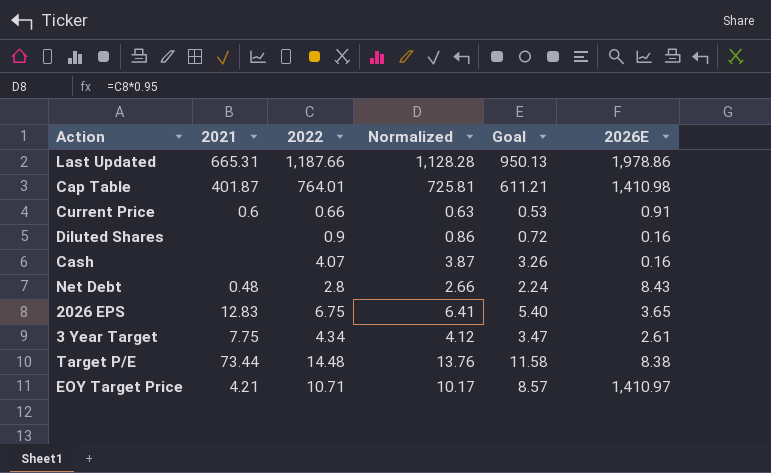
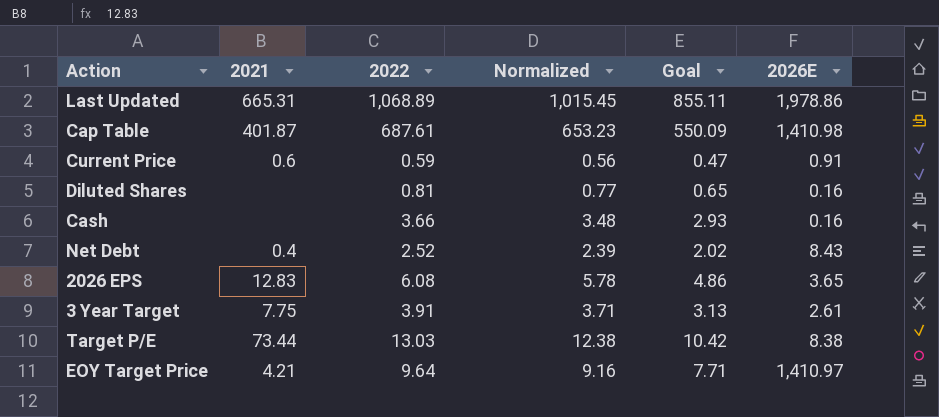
Last Updated | 2022: 1,187.66 -> 1,068.89
Last Updated | Normalized: 1,128.28 -> 1,015.45
Last Updated | Goal: 950.13 -> 855.11
Cap Table | 2022: 764.01 -> 687.61
Cap Table | Normalized: 725.81 -> 653.23
Cap Table | Goal: 611.21 -> 550.09
Current Price | 2022: 0.66 -> 0.59
Current Price | Normalized: 0.63 -> 0.56
Current Price | Goal: 0.53 -> 0.47
Diluted Shares | 2022: 0.9 -> 0.81
Diluted Shares | Normalized: 0.86 -> 0.77
Diluted Shares | Goal: 0.72 -> 0.65
Cash | 2022: 4.07 -> 3.66
Cash | Normalized: 3.87 -> 3.48
Cash | Goal: 3.26 -> 2.93
Net Debt | 2021: 0.48 -> 0.4
Net Debt | 2022: 2.8 -> 2.52
Net Debt | Normalized: 2.66 -> 2.39
Net Debt | Goal: 2.24 -> 2.02
2026 EPS | 2022: 6.75 -> 6.08
2026 EPS | Normalized: 6.41 -> 5.78
2026 EPS | Goal: 5.40 -> 4.86
3 Year Target | 2022: 4.34 -> 3.91
3 Year Target | Normalized: 4.12 -> 3.71
3 Year Target | Goal: 3.47 -> 3.13
Target P/E | 2022: 14.48 -> 13.03
Target P/E | Normalized: 13.76 -> 12.38
Target P/E | Goal: 11.58 -> 10.42
EOY Target Price | 2022: 10.71 -> 9.64
EOY Target Price | Normalized: 10.17 -> 9.16
EOY Target Price | Goal: 8.57 -> 7.71

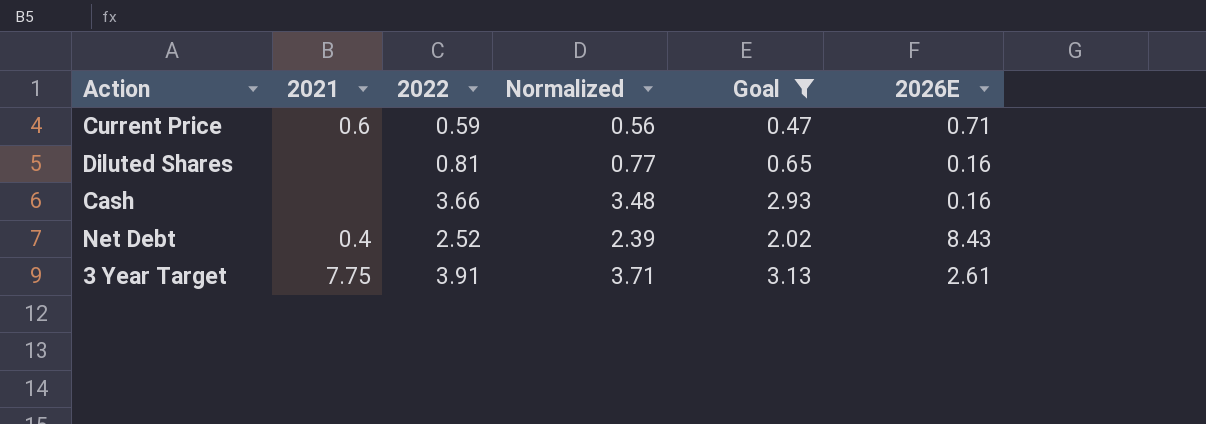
filter: none -> Goal <= 3.13
Current Price | 2026E: 0.91 -> 0.71

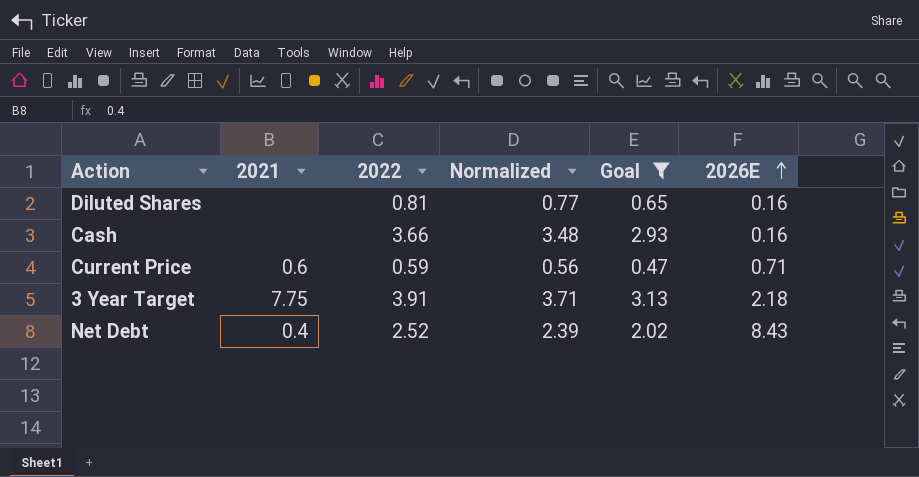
row order: none -> 2026E ascending
3 Year Target | 2026E: 2.61 -> 2.18

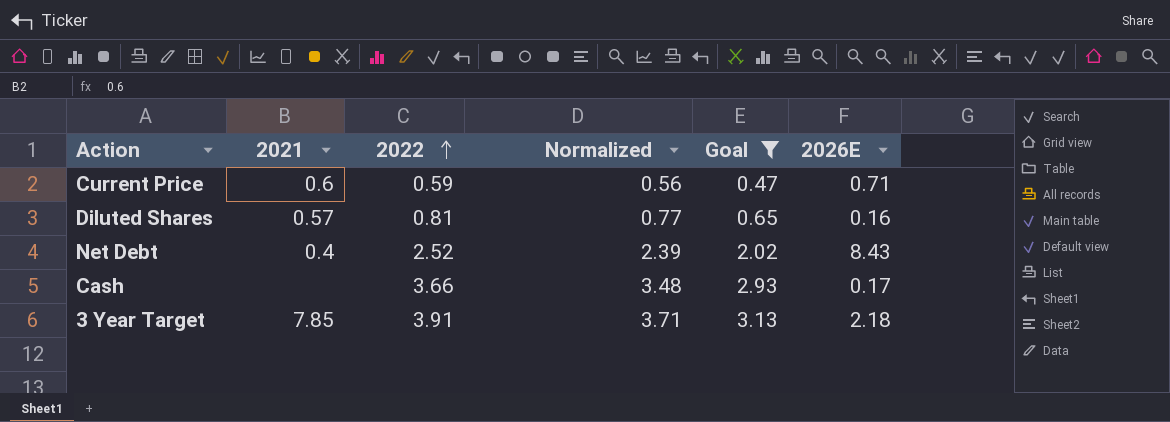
row order: 2026E ascending -> 2022 ascending
Diluted Shares | 2021: none -> 0.57
Cash | 2026E: 0.16 -> 0.17
3 Year Target | 2021: 7.75 -> 7.85

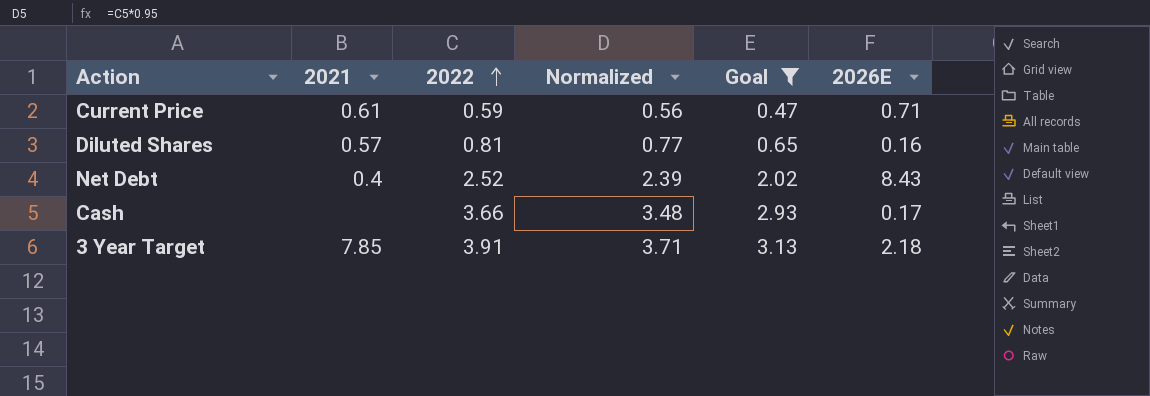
Current Price | 2021: 0.6 -> 0.61

